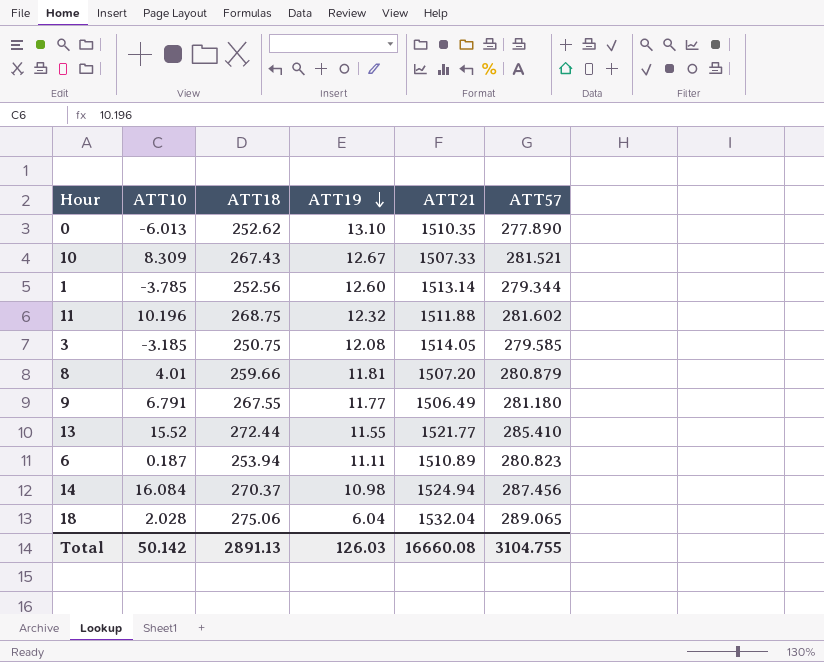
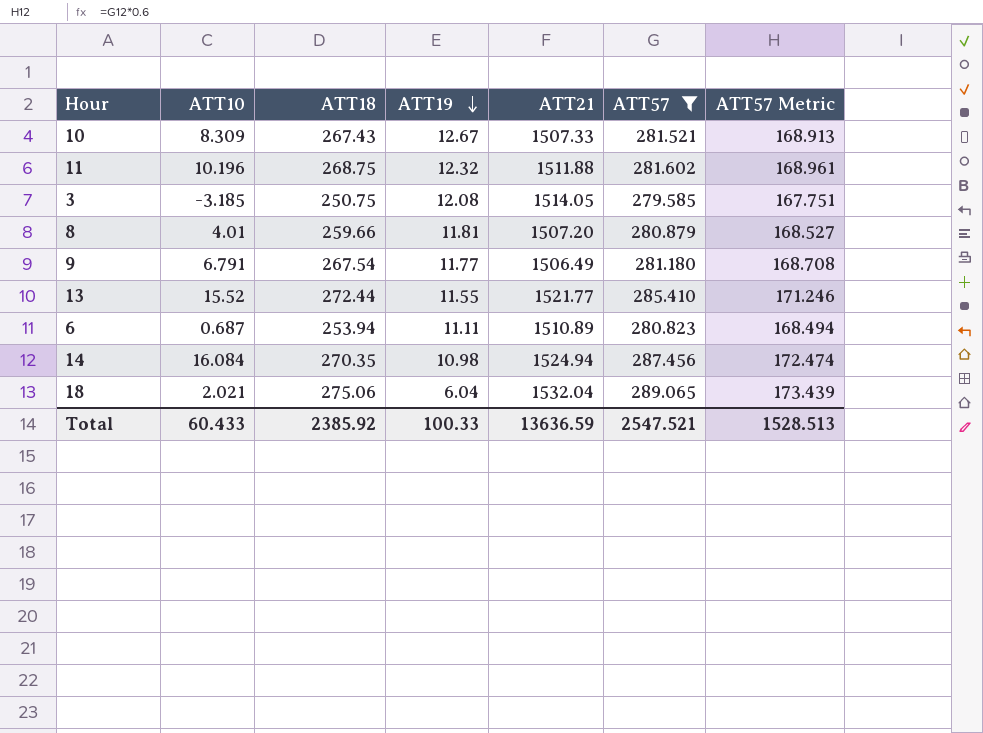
filter: none -> ATT57 >= 279.585
column ATT57 Metric | formula: none -> [ATT57] * 0.6
9 | ATT18: 267.55 -> 267.54
6 | ATT10: 0.187 -> 0.687
14 | ATT18: 270.37 -> 270.35
18 | ATT10: 2.028 -> 2.021
Total | ATT10: 50.142 -> 60.433
Total | ATT18: 2891.13 -> 2385.92
Total | ATT19: 126.03 -> 100.33
Total | ATT21: 16660.08 -> 13636.59
Total | ATT57: 3104.755 -> 2547.521

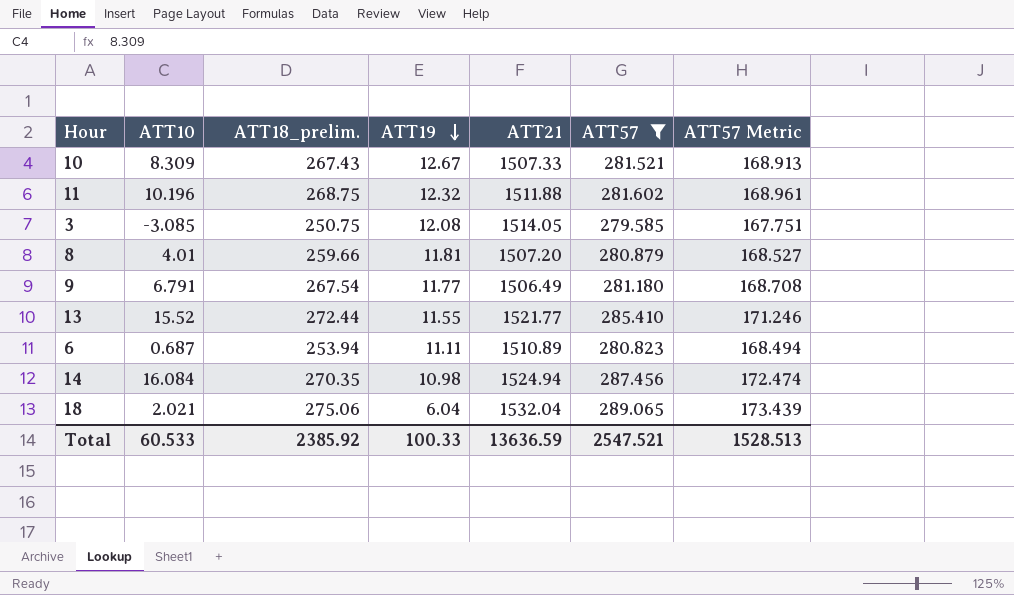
column name: ATT18 -> ATT18_prelim.
3 | ATT10: -3.185 -> -3.085
Total | ATT10: 60.433 -> 60.533

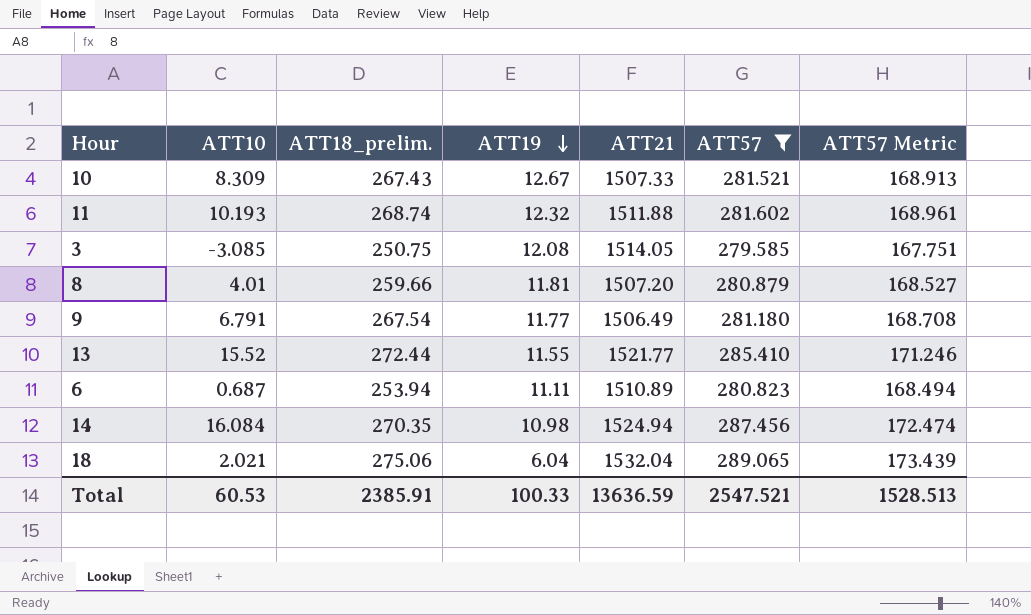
11 | ATT10: 10.196 -> 10.193
11 | ATT18_prelim.: 268.75 -> 268.74
Total | ATT10: 60.533 -> 60.53
Total | ATT18_prelim.: 2385.92 -> 2385.91

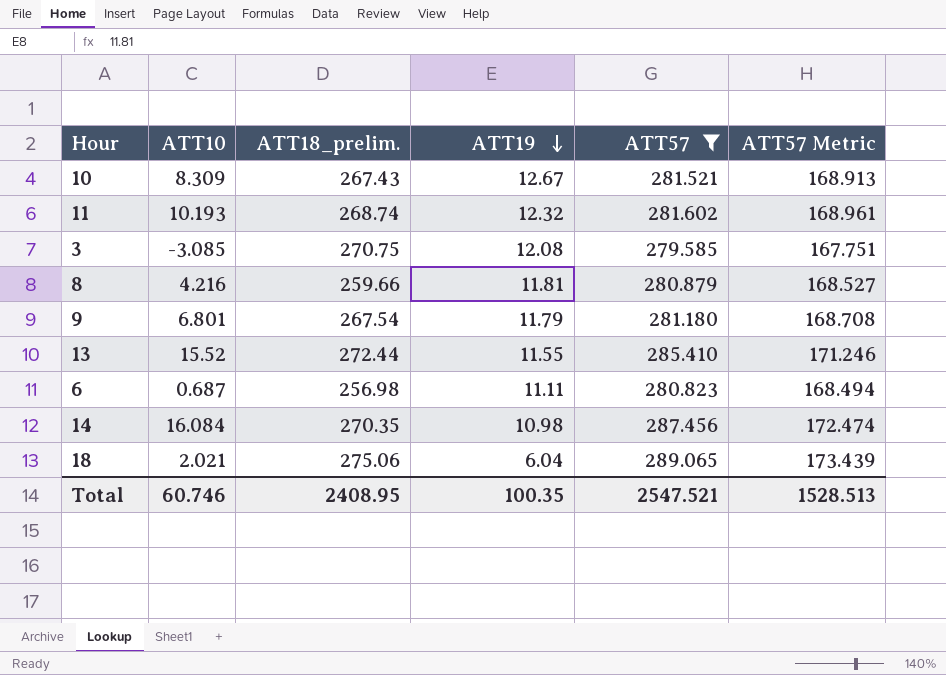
column ATT21 | position: 5 -> none
3 | ATT18_prelim.: 250.75 -> 270.75
8 | ATT10: 4.01 -> 4.216
9 | ATT10: 6.791 -> 6.801
9 | ATT19: 11.77 -> 11.79
6 | ATT18_prelim.: 253.94 -> 256.98
Total | ATT10: 60.53 -> 60.746
Total | ATT18_prelim.: 2385.91 -> 2408.95
Total | ATT19: 100.33 -> 100.35

